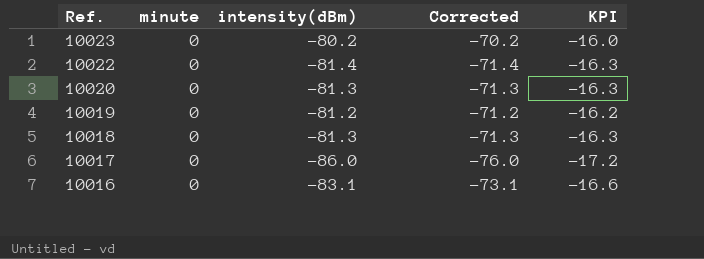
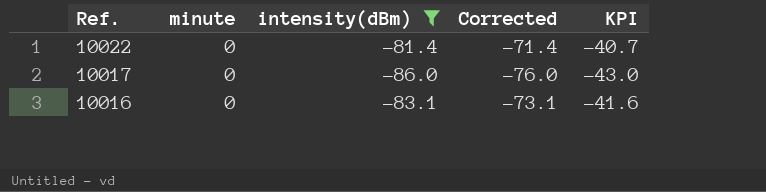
filter: none -> intensity(dBm) <= -81.4
column KPI | formula: [intensity(dBm)] * 0.2 -> [intensity(dBm)] * 0.5

